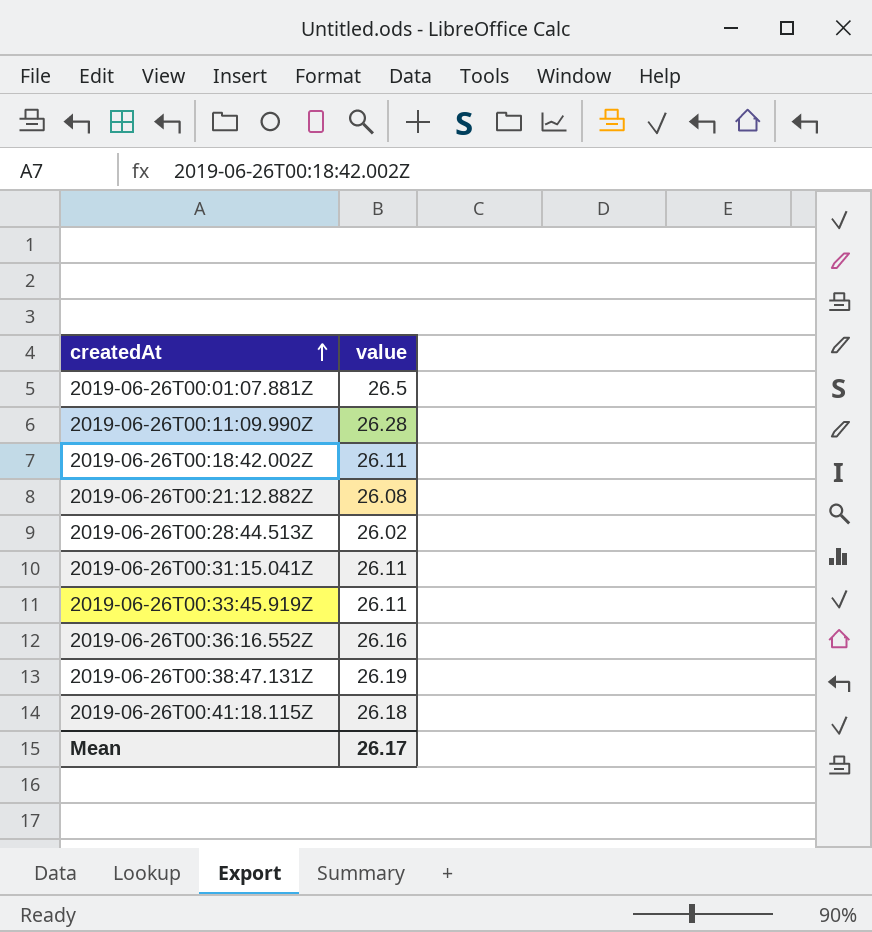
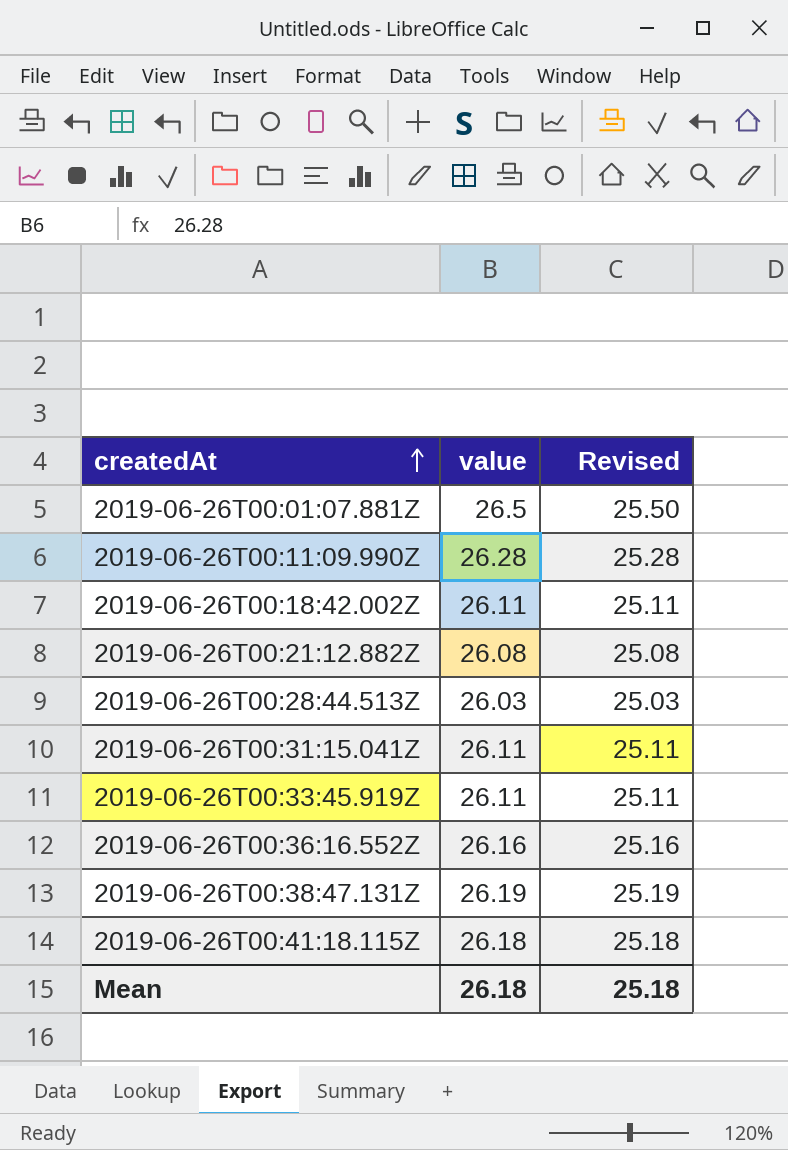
column Revised | formula: none -> [value] - 1
2019-06-26T00:28:44.513Z | value: 26.02 -> 26.03
Mean | value: 26.17 -> 26.18

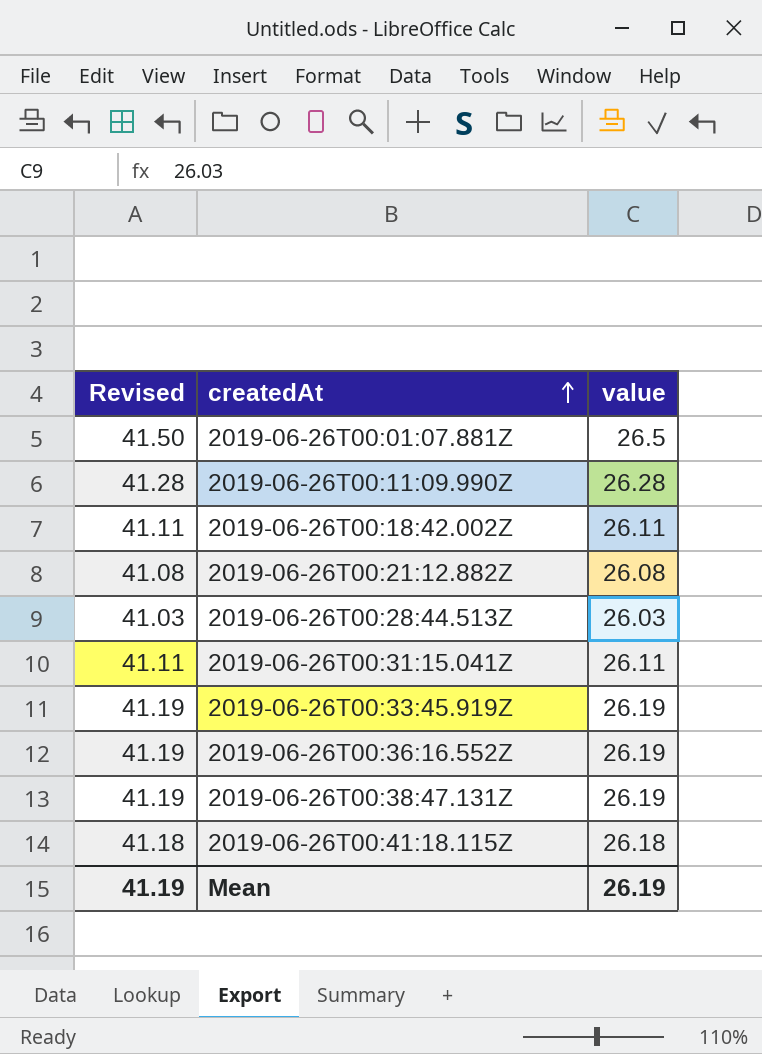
column Revised | formula: [value] - 1 -> [value] + 15
column Revised | position: 3 -> 1
2019-06-26T00:33:45.919Z | value: 26.11 -> 26.19
2019-06-26T00:36:16.552Z | value: 26.16 -> 26.19
Mean | Revised: 25.18 -> 41.19
Mean | value: 26.18 -> 26.19

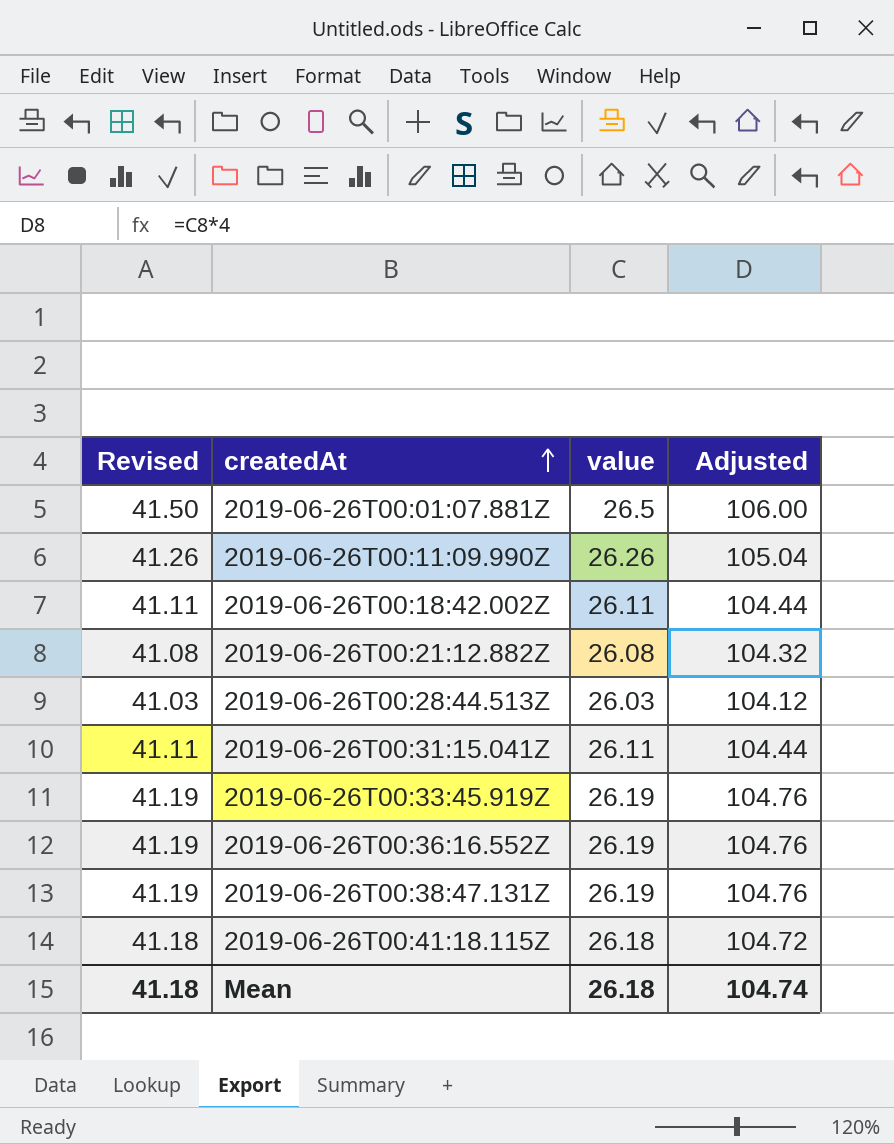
column Adjusted | formula: none -> [value] * 4
2019-06-26T00:11:09.990Z | Revised: 41.28 -> 41.26
2019-06-26T00:11:09.990Z | value: 26.28 -> 26.26
Mean | Revised: 41.19 -> 41.18
Mean | value: 26.19 -> 26.18

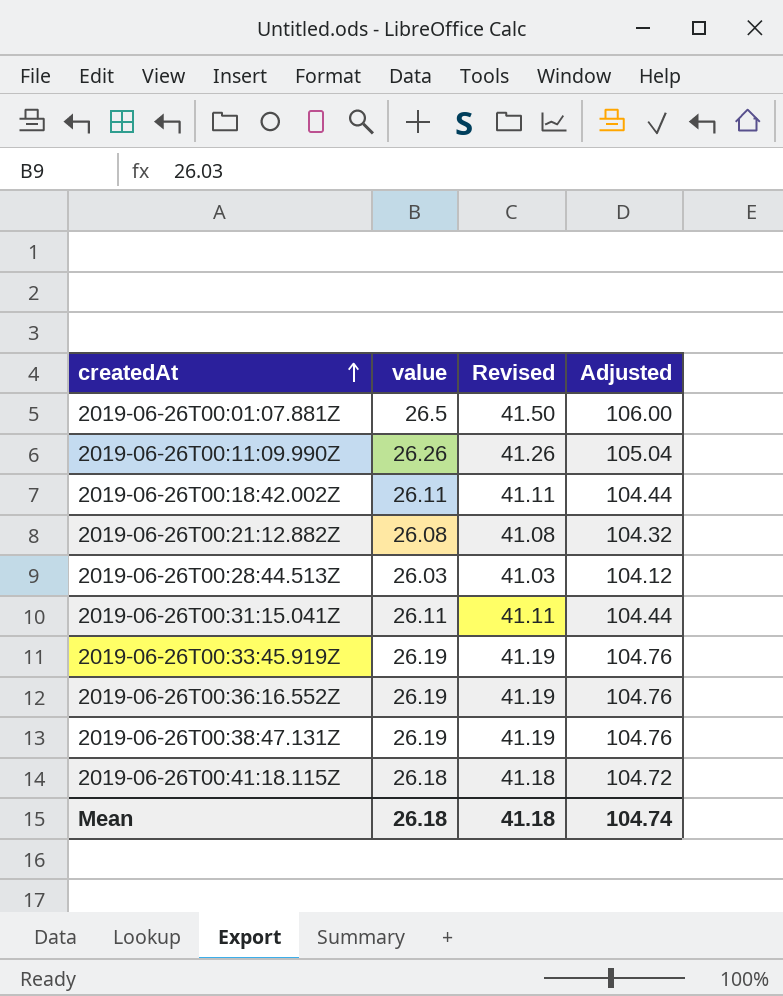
column Revised | position: 1 -> 3

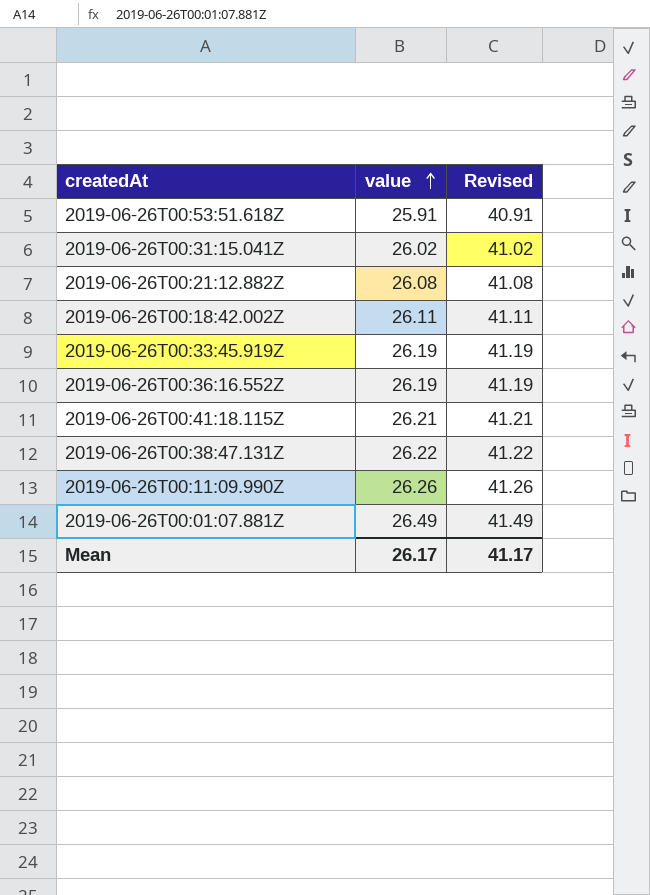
row order: createdAt ascending -> value ascending
column Adjusted | formula: [value] * 4 -> none
row 2019-06-26T00:28:44.513Z: 26.03 | 41.03 | 104.12 -> none
row 2019-06-26T00:53:51.618Z: none -> 25.91 | 40.91
2019-06-26T00:31:15.041Z | value: 26.11 -> 26.02
2019-06-26T00:31:15.041Z | Revised: 41.11 -> 41.02
2019-06-26T00:41:18.115Z | value: 26.18 -> 26.21
2019-06-26T00:41:18.115Z | Revised: 41.18 -> 41.21
2019-06-26T00:38:47.131Z | value: 26.19 -> 26.22
2019-06-26T00:38:47.131Z | Revised: 41.19 -> 41.22
2019-06-26T00:01:07.881Z | value: 26.5 -> 26.49
2019-06-26T00:01:07.881Z | Revised: 41.50 -> 41.49
Mean | value: 26.18 -> 26.17
Mean | Revised: 41.18 -> 41.17

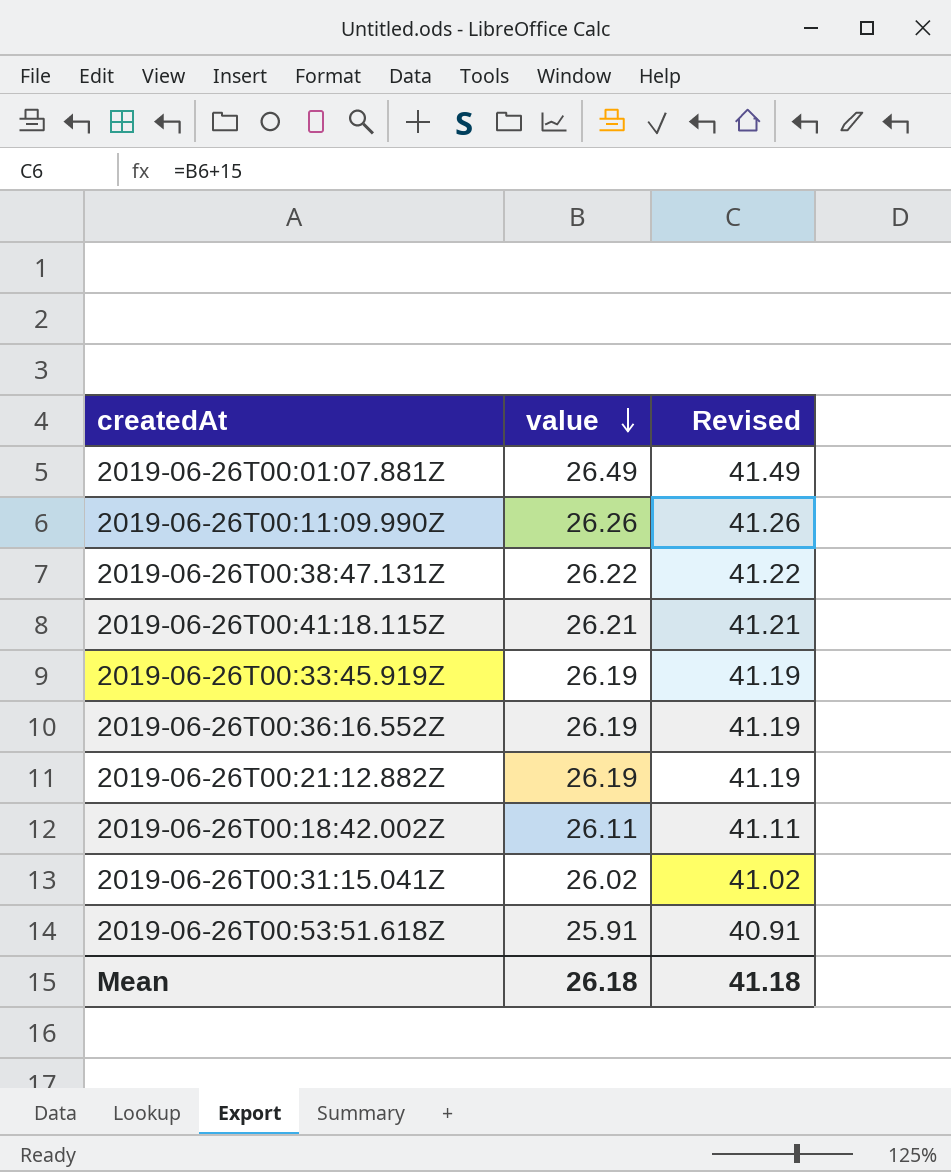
row order: value ascending -> value descending
2019-06-26T00:21:12.882Z | value: 26.08 -> 26.19
2019-06-26T00:21:12.882Z | Revised: 41.08 -> 41.19
Mean | value: 26.17 -> 26.18
Mean | Revised: 41.17 -> 41.18

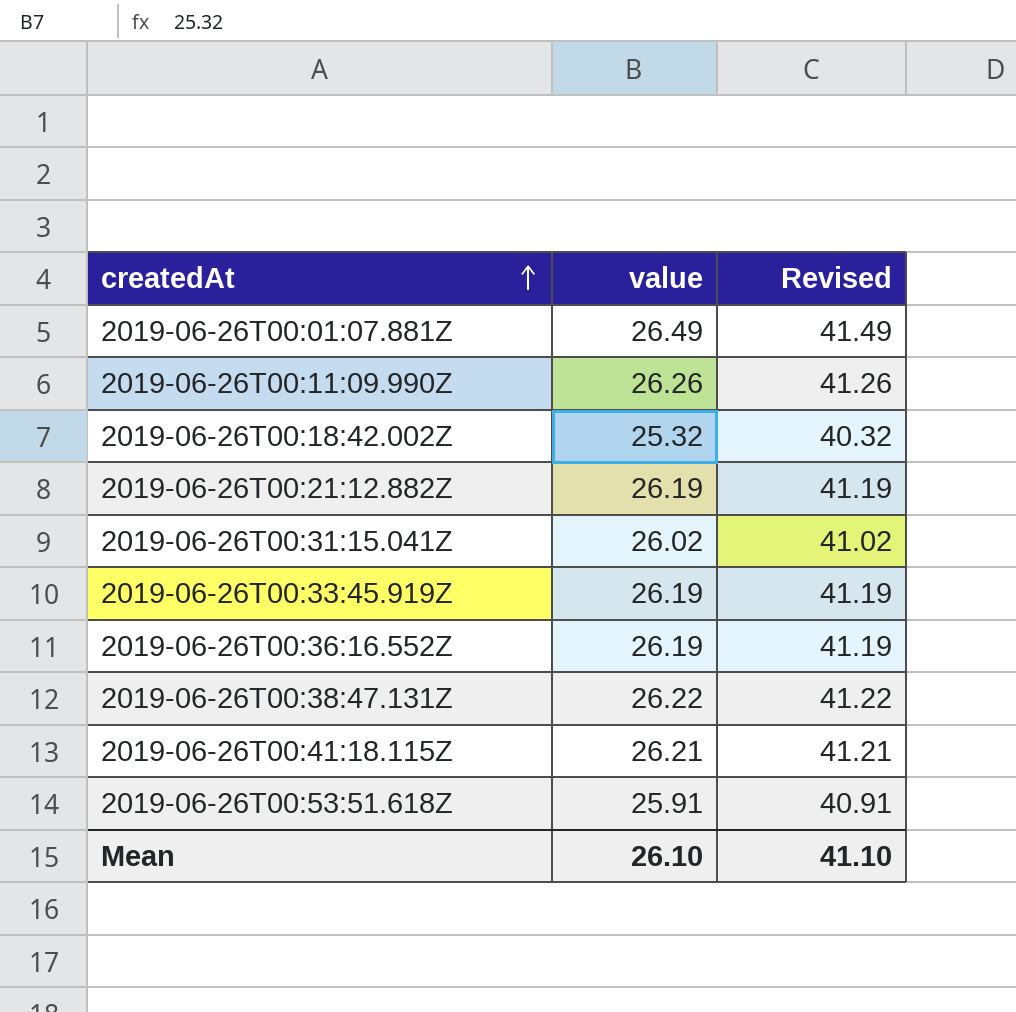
row order: value descending -> createdAt ascending
2019-06-26T00:18:42.002Z | value: 26.11 -> 25.32
2019-06-26T00:18:42.002Z | Revised: 41.11 -> 40.32
Mean | value: 26.18 -> 26.10
Mean | Revised: 41.18 -> 41.10

